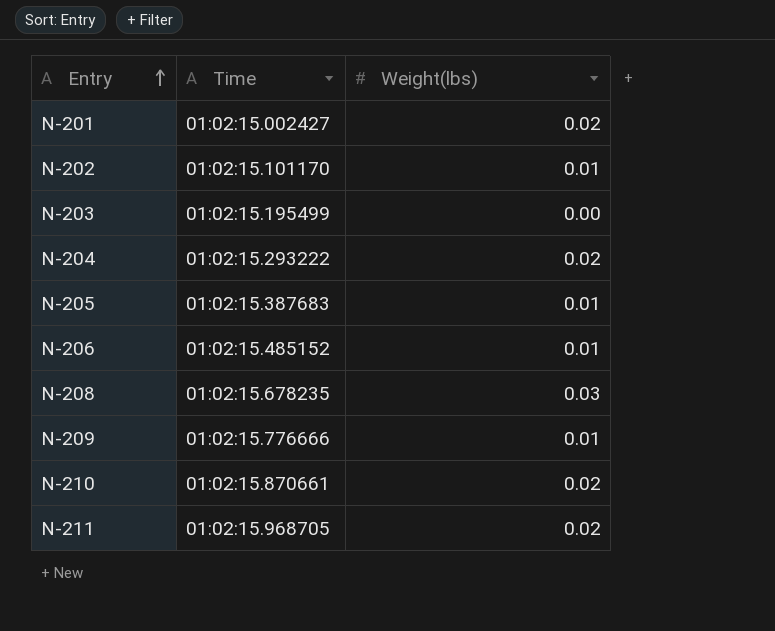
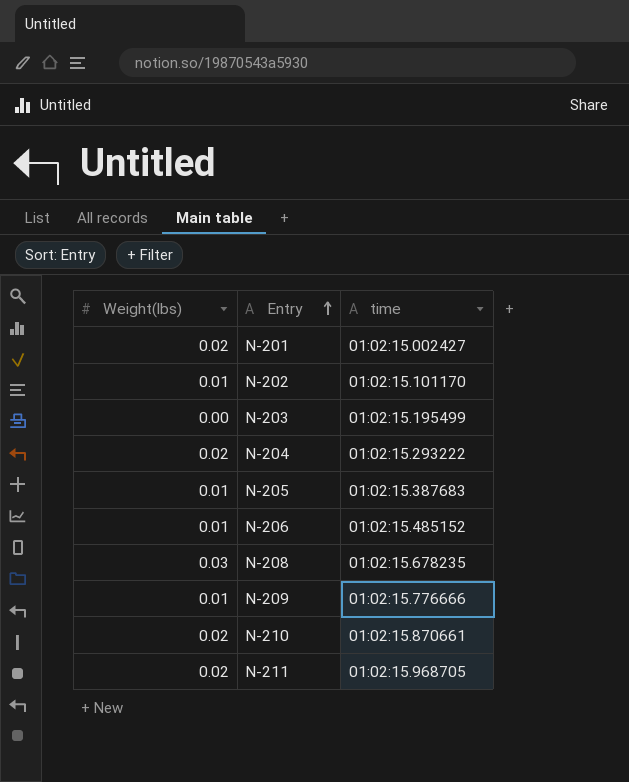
column Weight(lbs) | position: 3 -> 1
column name: Time -> time

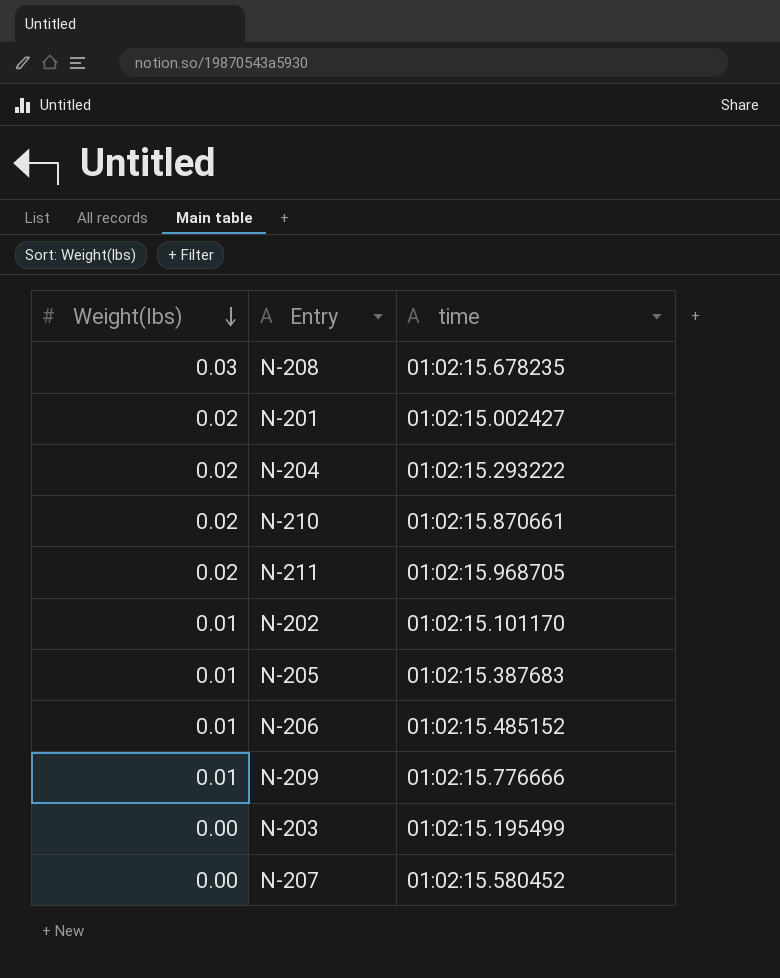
row order: Entry ascending -> Weight(lbs) descending
row N-207: none -> 0.00 | 01:02:15.580452

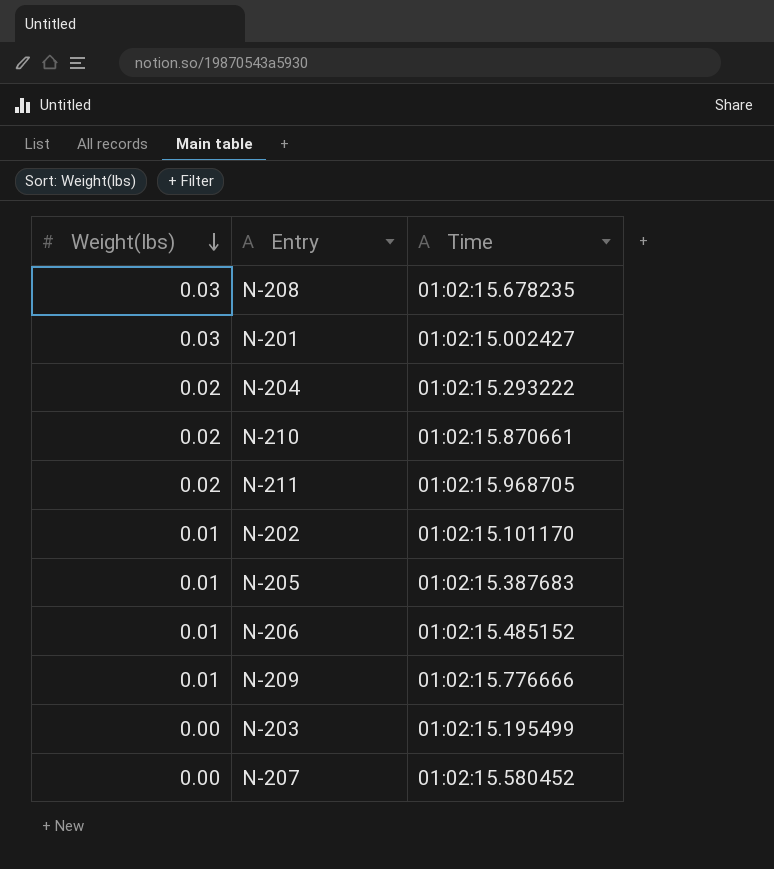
column name: time -> Time
N-201 | Weight(lbs): 0.02 -> 0.03

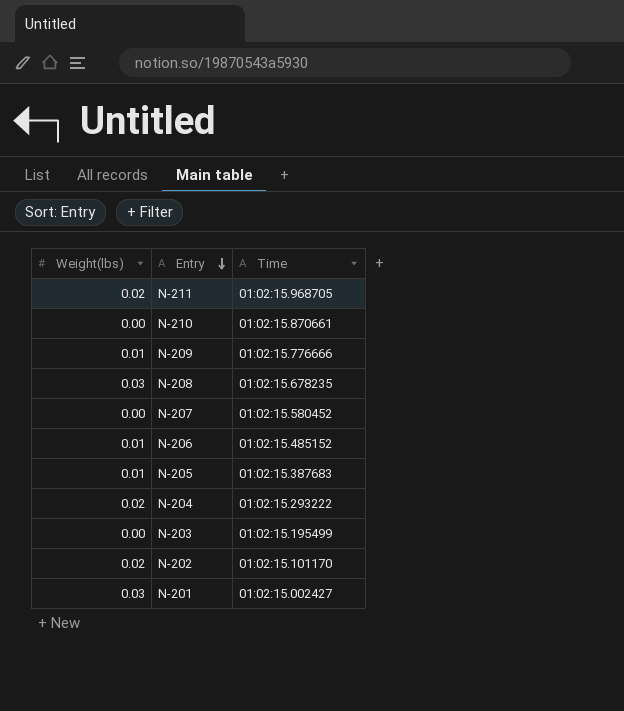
row order: Weight(lbs) descending -> Entry descending
N-210 | Weight(lbs): 0.02 -> 0.00
N-202 | Weight(lbs): 0.01 -> 0.02

